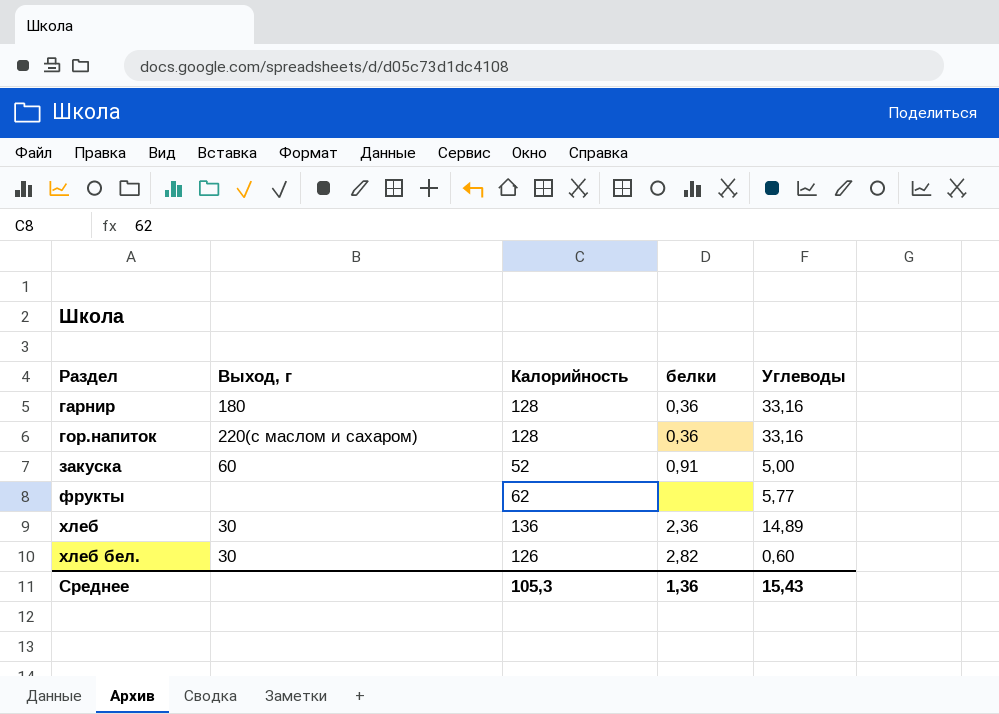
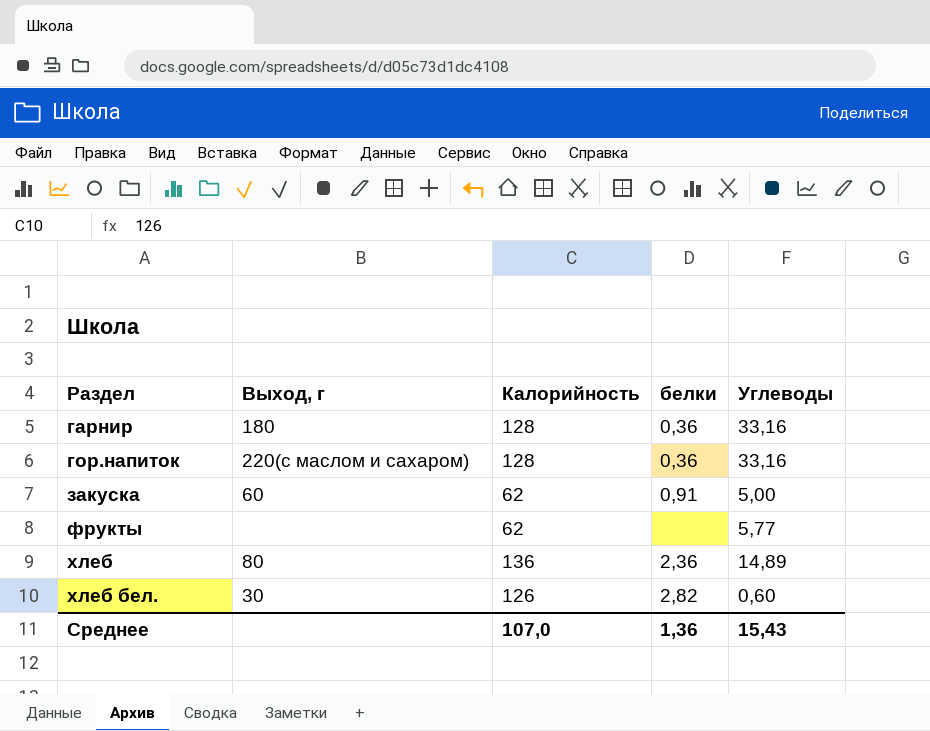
закуска | Калорийность: 52 -> 62
хлеб | Выход, г: 30 -> 80
Среднее | Калорийность: 105,3 -> 107,0

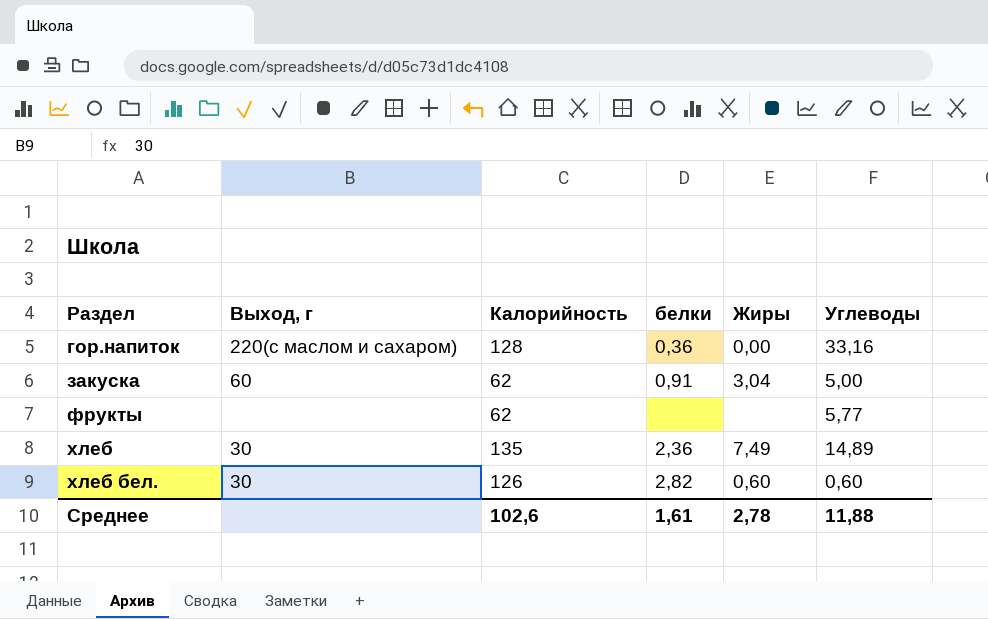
column Жиры | position: none -> 5
row гарнир: 180 | 128 | 0,36 | 33,16 -> none
хлеб | Выход, г: 80 -> 30
хлеб | Калорийность: 136 -> 135
Среднее | Калорийность: 107,0 -> 102,6
Среднее | белки: 1,36 -> 1,61
Среднее | Углеводы: 15,43 -> 11,88

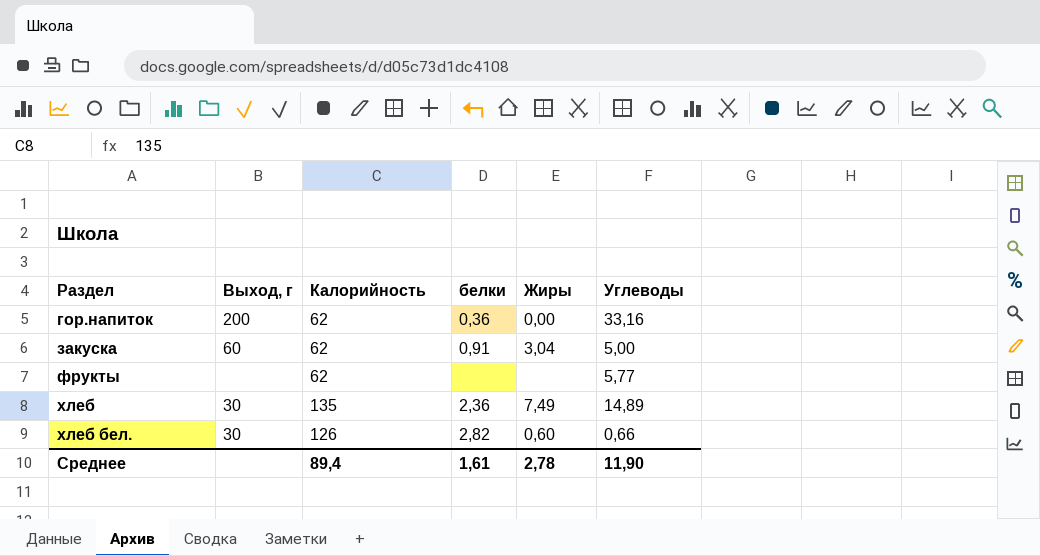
гор.напиток | Выход, г: 220(с маслом и сахаром) -> 200
гор.напиток | Калорийность: 128 -> 62
хлеб бел. | Углеводы: 0,60 -> 0,66
Среднее | Калорийность: 102,6 -> 89,4
Среднее | Углеводы: 11,88 -> 11,90

